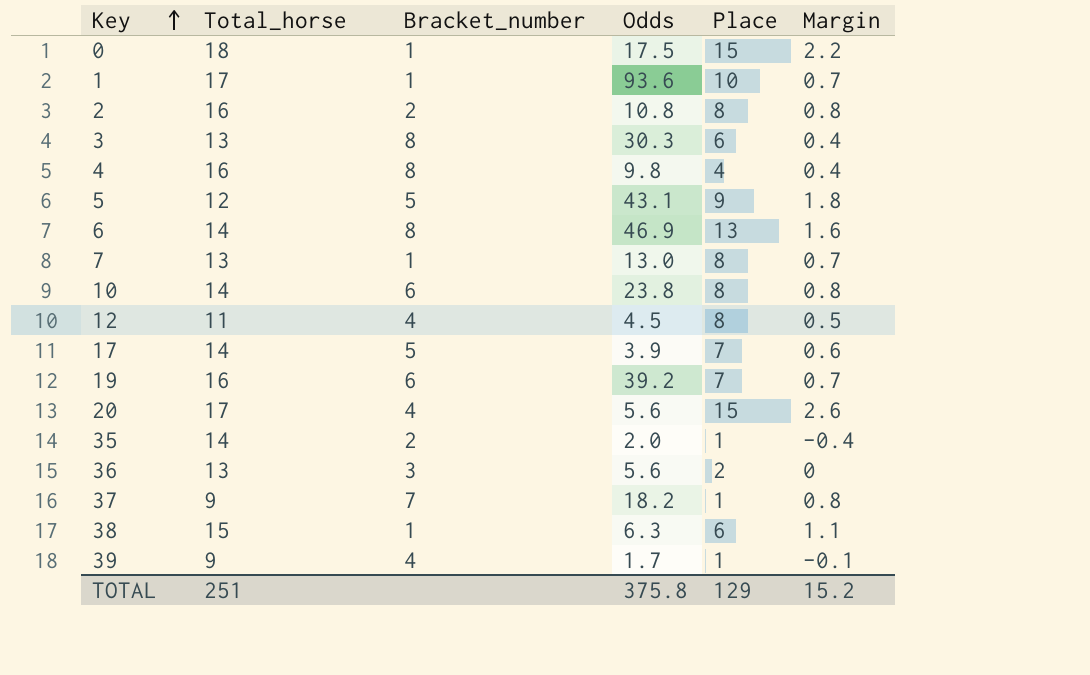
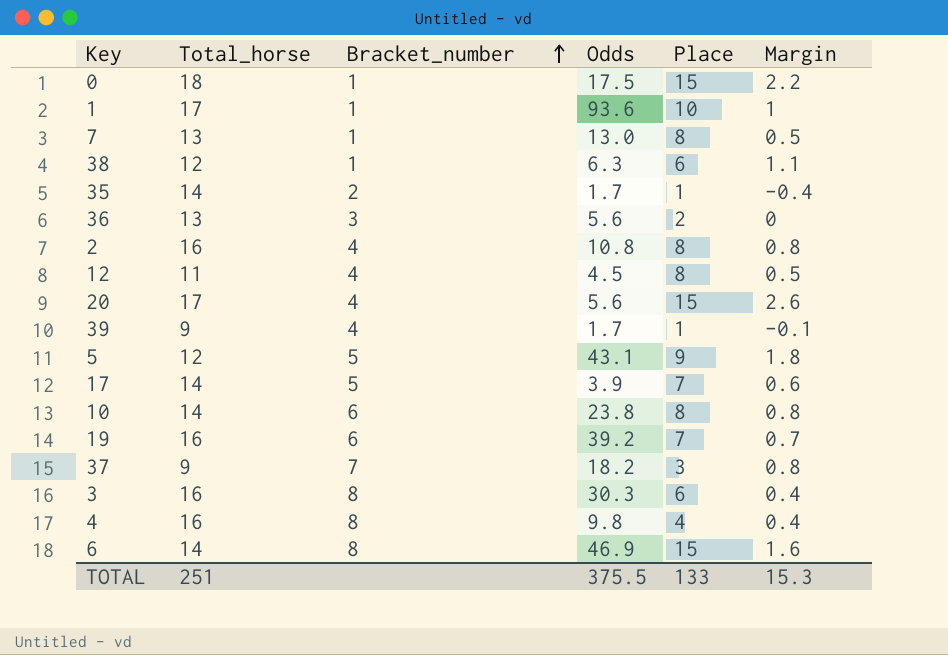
row order: Key ascending -> Bracket_number ascending
1 | Margin: 0.7 -> 1
7 | Margin: 0.7 -> 0.5
38 | Total_horse: 15 -> 12
35 | Odds: 2.0 -> 1.7
2 | Bracket_number: 2 -> 4
37 | Place: 1 -> 3
3 | Total_horse: 13 -> 16
6 | Place: 13 -> 15
TOTAL | Odds: 375.8 -> 375.5
TOTAL | Place: 129 -> 133
TOTAL | Margin: 15.2 -> 15.3

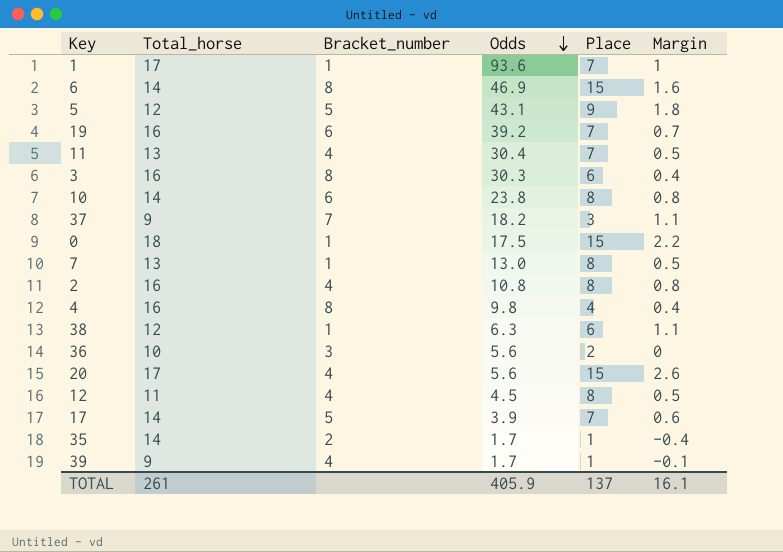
row order: Bracket_number ascending -> Odds descending
1 | Place: 10 -> 7
row 11: none -> 13 | 4 | 30.4 | 7 | 0.5
37 | Margin: 0.8 -> 1.1
36 | Total_horse: 13 -> 10
TOTAL | Total_horse: 251 -> 261
TOTAL | Odds: 375.5 -> 405.9
TOTAL | Place: 133 -> 137
TOTAL | Margin: 15.3 -> 16.1

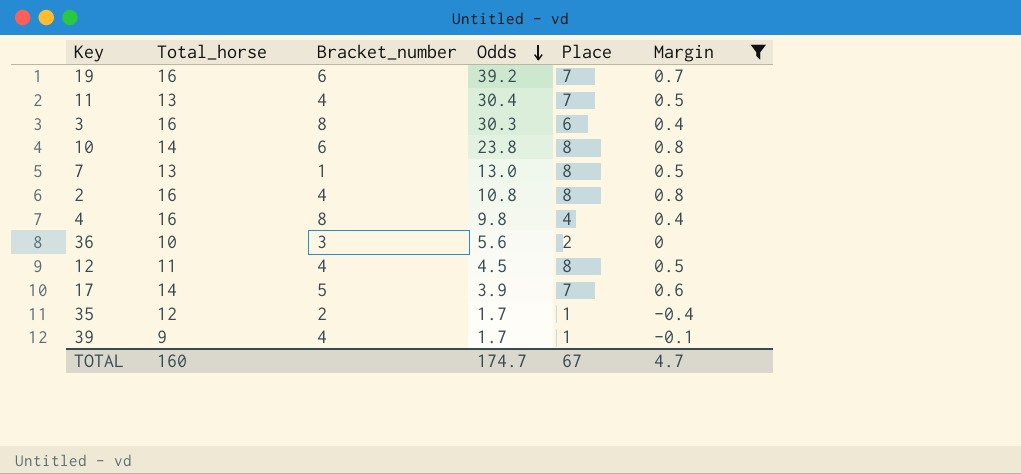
filter: none -> Margin <= 0.8
35 | Total_horse: 14 -> 12
TOTAL | Total_horse: 261 -> 160
TOTAL | Odds: 405.9 -> 174.7
TOTAL | Place: 137 -> 67
TOTAL | Margin: 16.1 -> 4.7

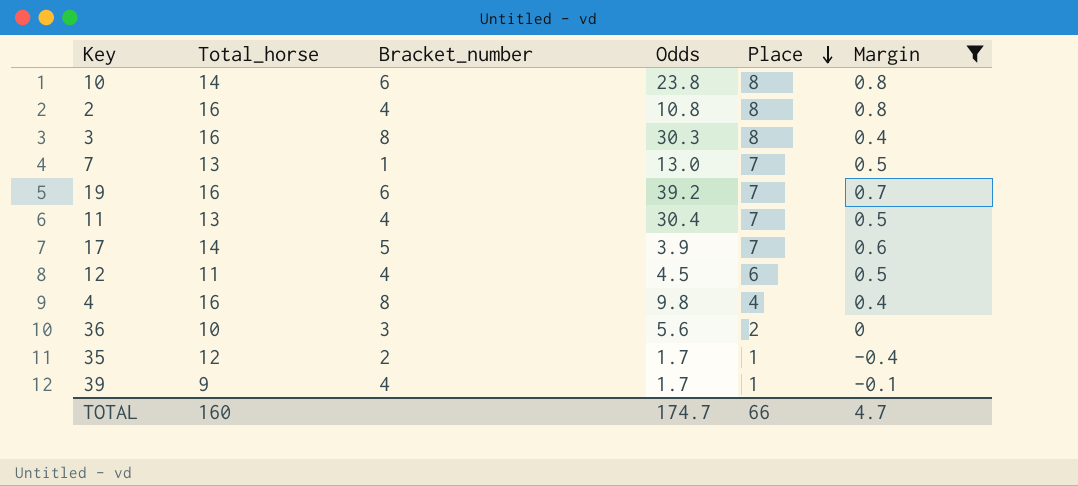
row order: Odds descending -> Place descending
3 | Place: 6 -> 8
7 | Place: 8 -> 7
12 | Place: 8 -> 6
TOTAL | Place: 67 -> 66

